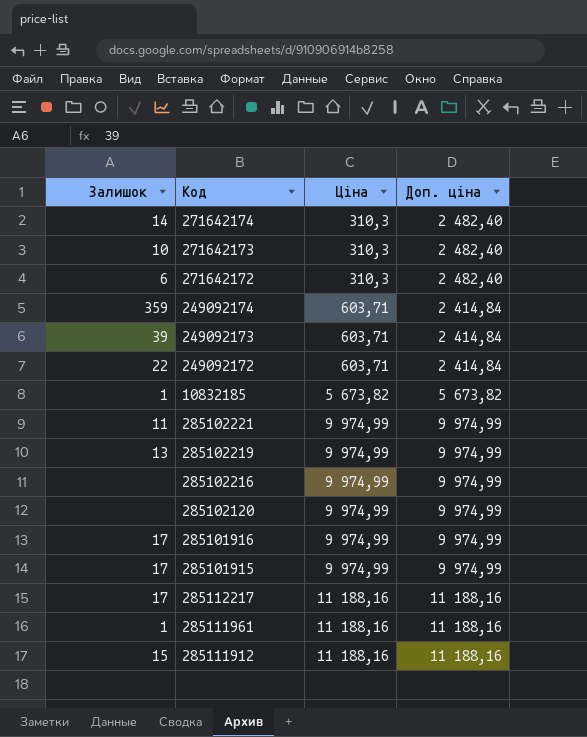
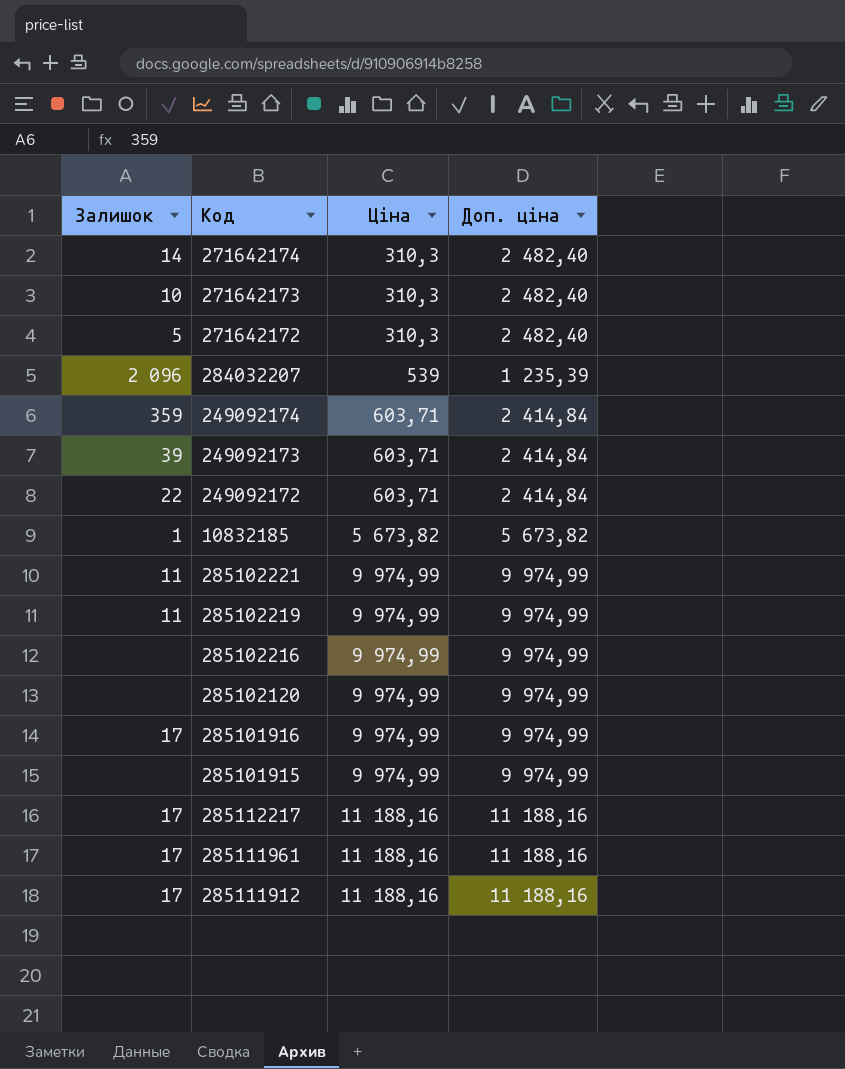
271642172 | Залишок: 6 -> 5
row 284032207: none -> 2 096 | 539 | 1 235,39
285102219 | Залишок: 13 -> 11
285101915 | Залишок: 17 -> none
285111961 | Залишок: 1 -> 17
285111912 | Залишок: 15 -> 17

